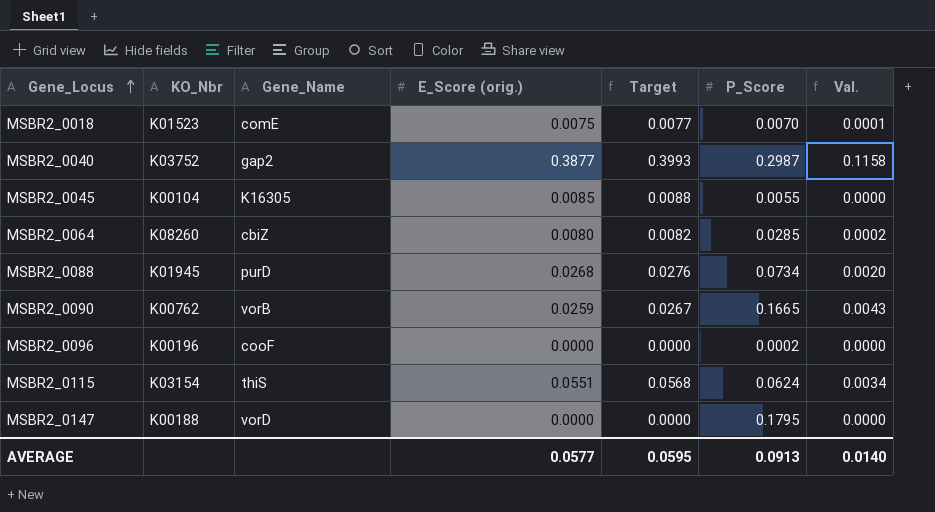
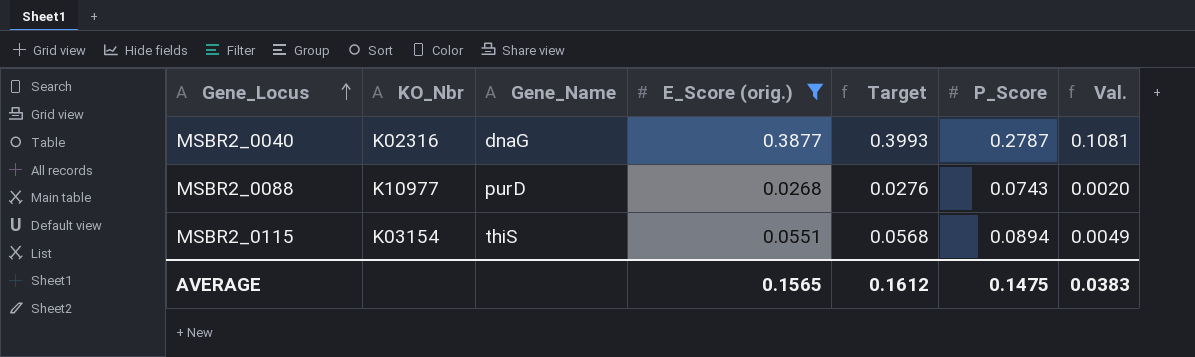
filter: none -> E_Score (orig.) >= 0.0268
MSBR2_0040 | KO_Nbr: K03752 -> K02316
MSBR2_0040 | Gene_Name: gap2 -> dnaG
MSBR2_0040 | P_Score: 0.2987 -> 0.2787
MSBR2_0040 | Val.: 0.1158 -> 0.1081
MSBR2_0088 | KO_Nbr: K01945 -> K10977
MSBR2_0088 | P_Score: 0.0734 -> 0.0743
MSBR2_0115 | P_Score: 0.0624 -> 0.0894
MSBR2_0115 | Val.: 0.0034 -> 0.0049
AVERAGE | E_Score (orig.): 0.0577 -> 0.1565
AVERAGE | Target: 0.0595 -> 0.1612
AVERAGE | P_Score: 0.0913 -> 0.1475
AVERAGE | Val.: 0.0140 -> 0.0383

